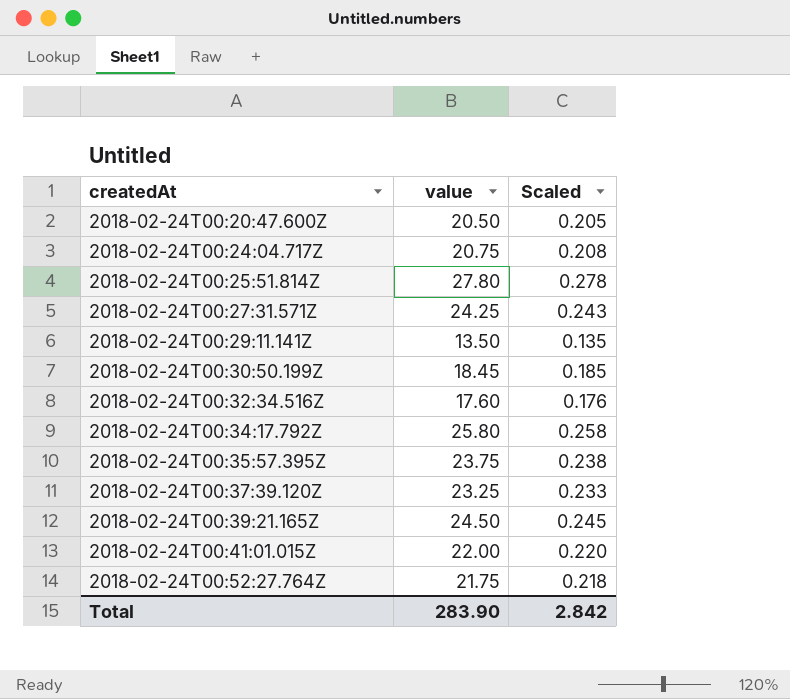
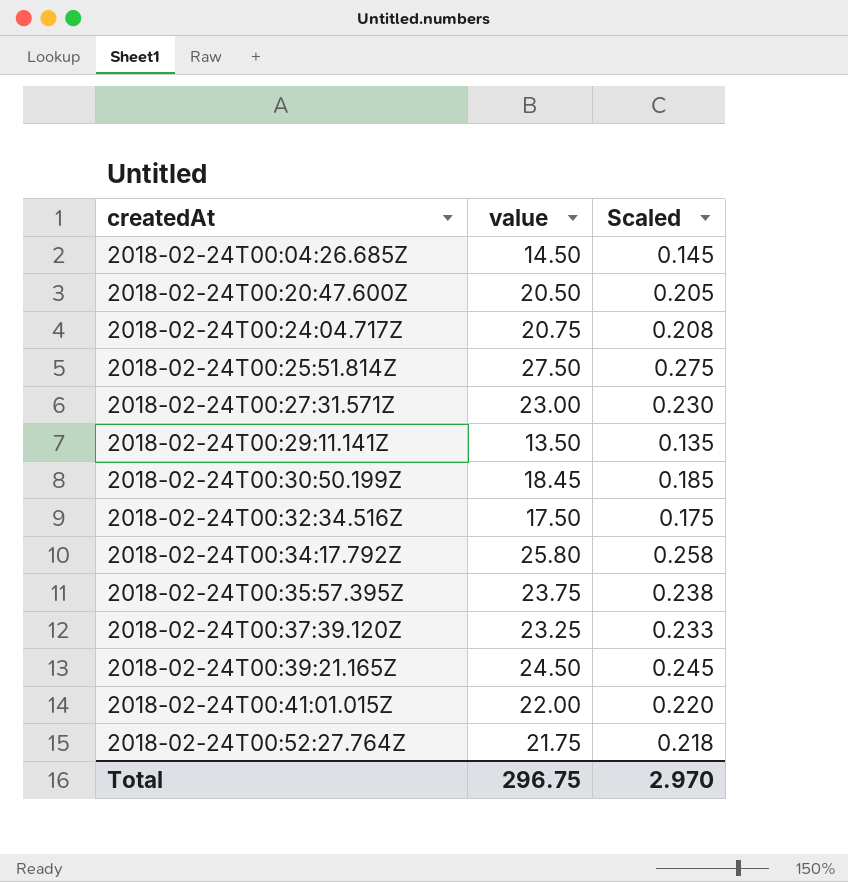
row 2018-02-24T00:04:26.685Z: none -> 14.50 | 0.145
2018-02-24T00:25:51.814Z | value: 27.80 -> 27.50
2018-02-24T00:25:51.814Z | Scaled: 0.278 -> 0.275
2018-02-24T00:27:31.571Z | value: 24.25 -> 23.00
2018-02-24T00:27:31.571Z | Scaled: 0.243 -> 0.230
2018-02-24T00:32:34.516Z | value: 17.60 -> 17.50
2018-02-24T00:32:34.516Z | Scaled: 0.176 -> 0.175
Total | value: 283.90 -> 296.75
Total | Scaled: 2.842 -> 2.970

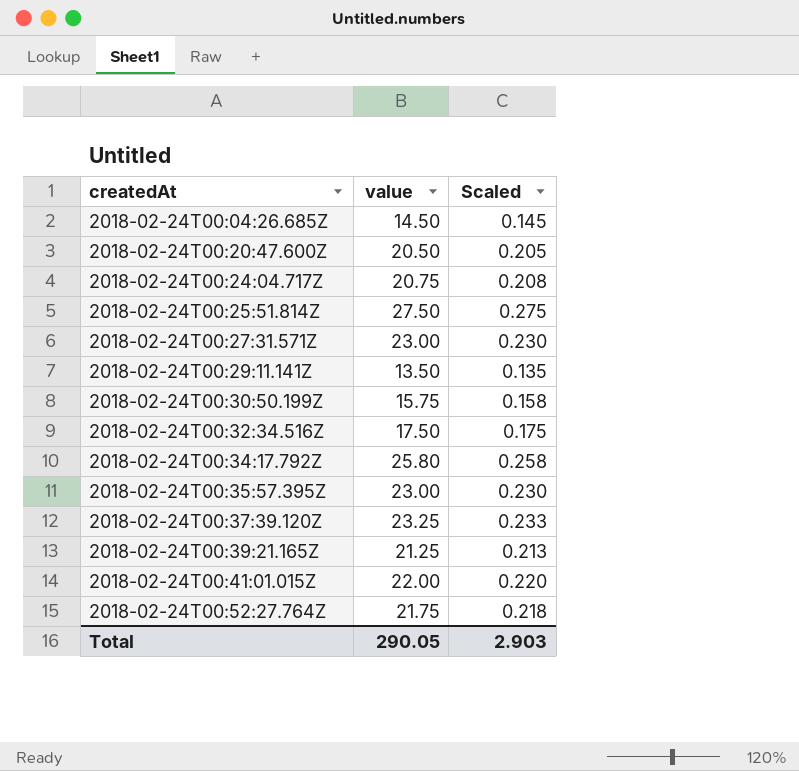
2018-02-24T00:30:50.199Z | value: 18.45 -> 15.75
2018-02-24T00:30:50.199Z | Scaled: 0.185 -> 0.158
2018-02-24T00:35:57.395Z | value: 23.75 -> 23.00
2018-02-24T00:35:57.395Z | Scaled: 0.238 -> 0.230
2018-02-24T00:39:21.165Z | value: 24.50 -> 21.25
2018-02-24T00:39:21.165Z | Scaled: 0.245 -> 0.213
Total | value: 296.75 -> 290.05
Total | Scaled: 2.970 -> 2.903

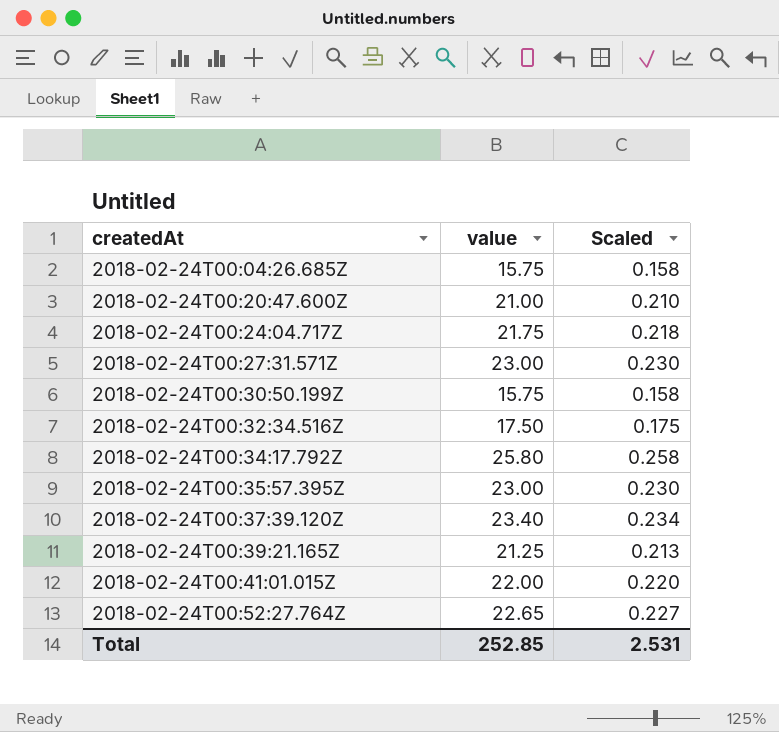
row 2018-02-24T00:25:51.814Z: 27.50 | 0.275 -> none
row 2018-02-24T00:29:11.141Z: 13.50 | 0.135 -> none
2018-02-24T00:04:26.685Z | value: 14.50 -> 15.75
2018-02-24T00:04:26.685Z | Scaled: 0.145 -> 0.158
2018-02-24T00:20:47.600Z | value: 20.50 -> 21.00
2018-02-24T00:20:47.600Z | Scaled: 0.205 -> 0.210
2018-02-24T00:24:04.717Z | value: 20.75 -> 21.75
2018-02-24T00:24:04.717Z | Scaled: 0.208 -> 0.218
2018-02-24T00:37:39.120Z | value: 23.25 -> 23.40
2018-02-24T00:37:39.120Z | Scaled: 0.233 -> 0.234
2018-02-24T00:52:27.764Z | value: 21.75 -> 22.65
2018-02-24T00:52:27.764Z | Scaled: 0.218 -> 0.227
Total | value: 290.05 -> 252.85
Total | Scaled: 2.903 -> 2.531

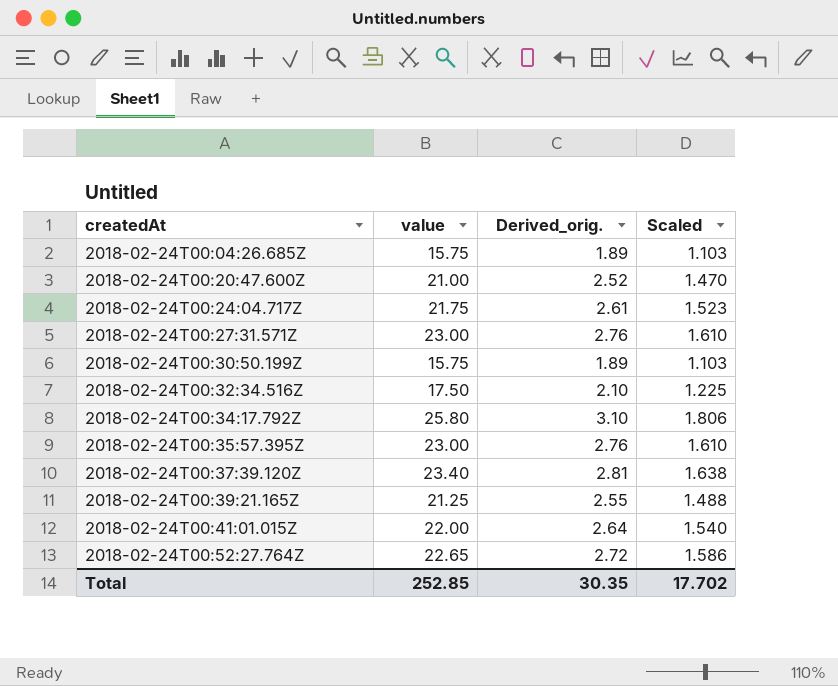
column Derived_orig. | formula: none -> [value] * 0.12
column Scaled | formula: [value] * 0.01 -> [value] * 0.07
Total | Scaled: 2.531 -> 17.702

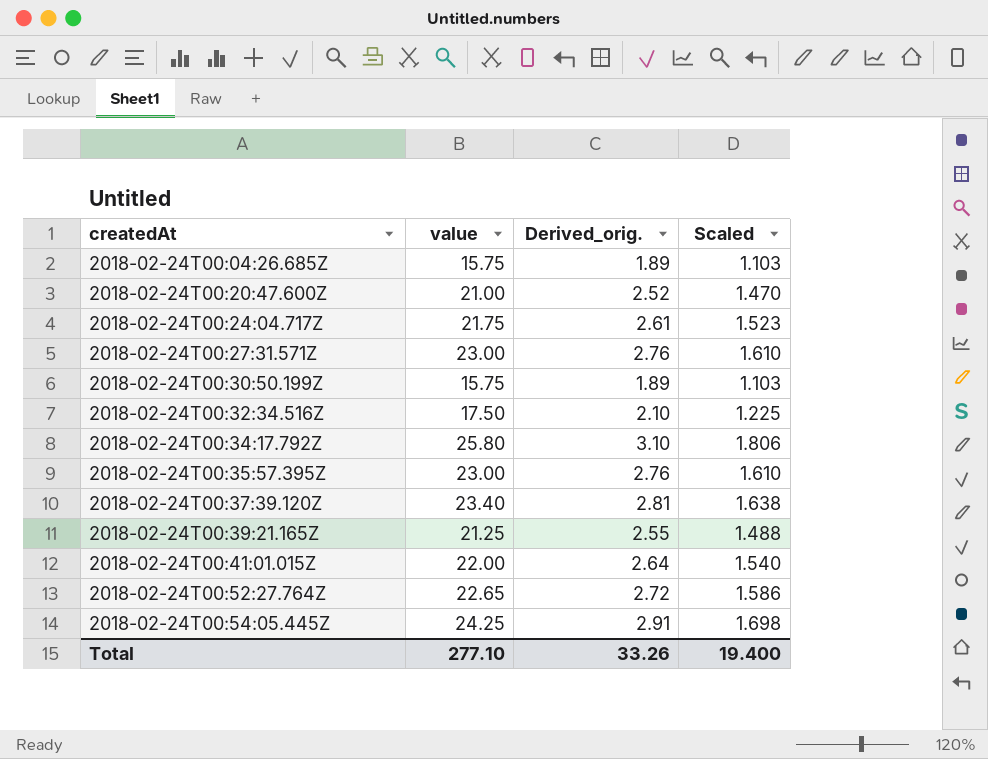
row 2018-02-24T00:54:05.445Z: none -> 24.25 | 2.91 | 1.698
Total | value: 252.85 -> 277.10
Total | Derived_orig.: 30.35 -> 33.26
Total | Scaled: 17.702 -> 19.400

